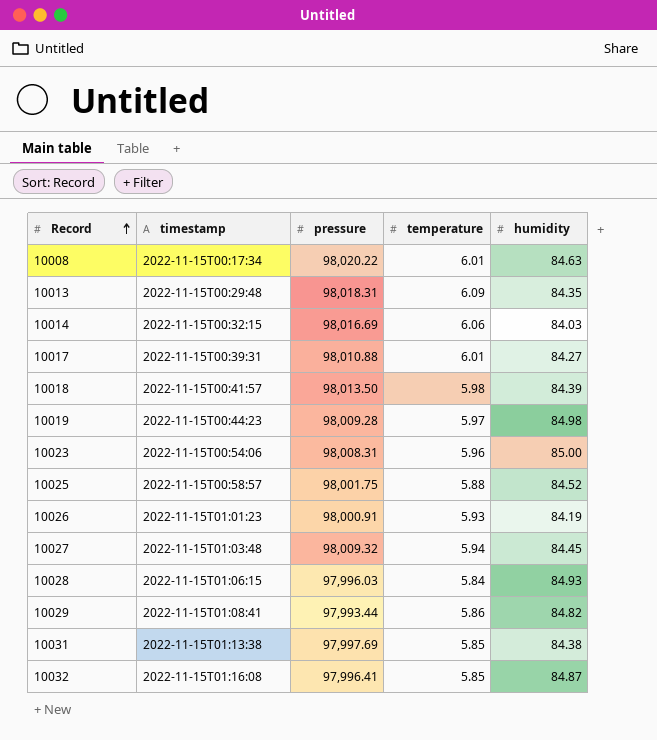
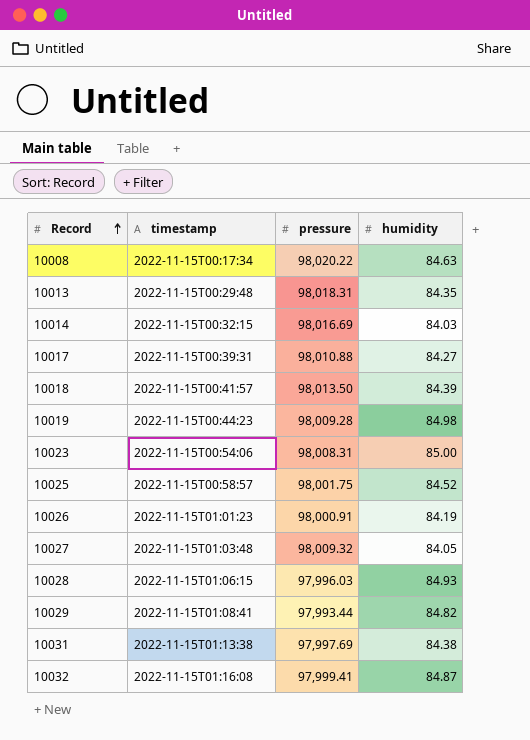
column temperature | position: 4 -> none
10027 | humidity: 84.45 -> 84.05
10032 | pressure: 97,996.41 -> 97,999.41

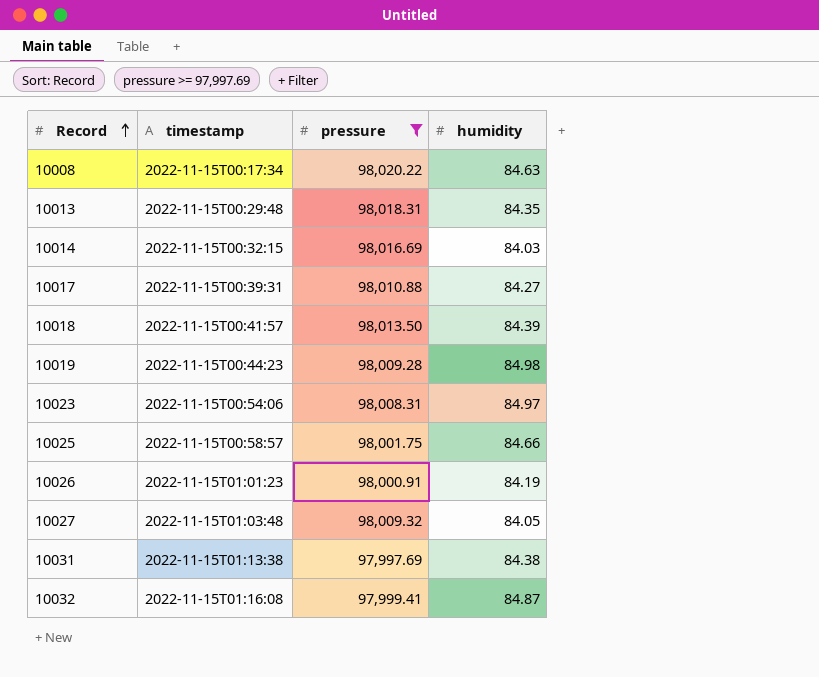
filter: none -> pressure >= 97,997.69
10023 | humidity: 85.00 -> 84.97
10025 | humidity: 84.52 -> 84.66

